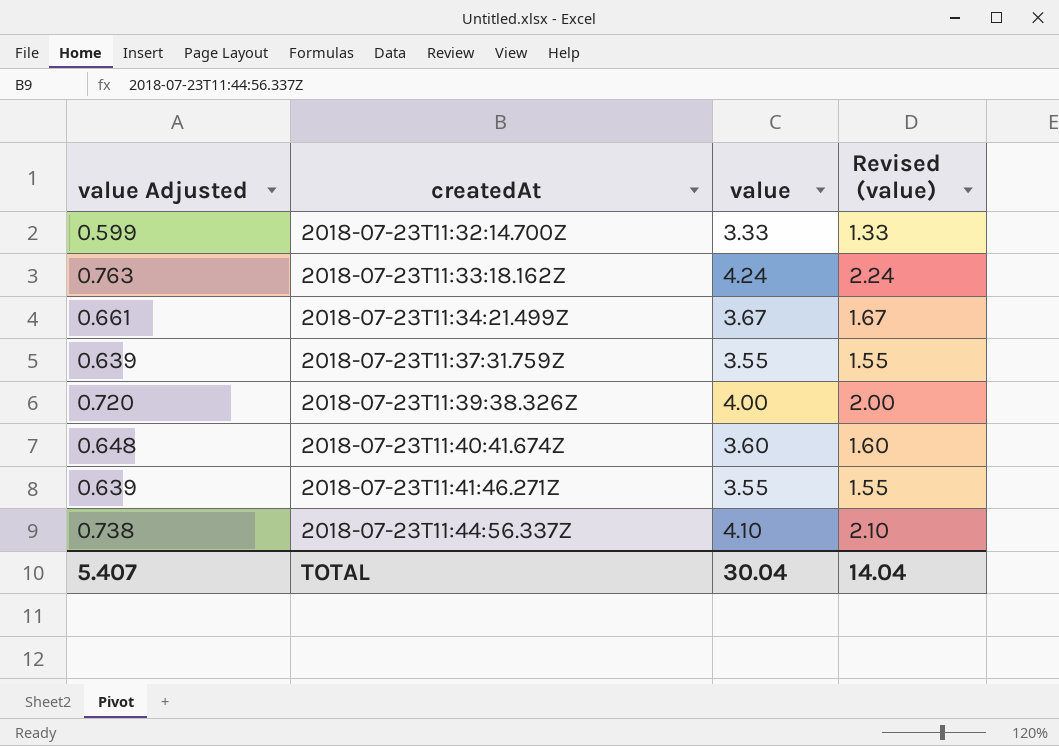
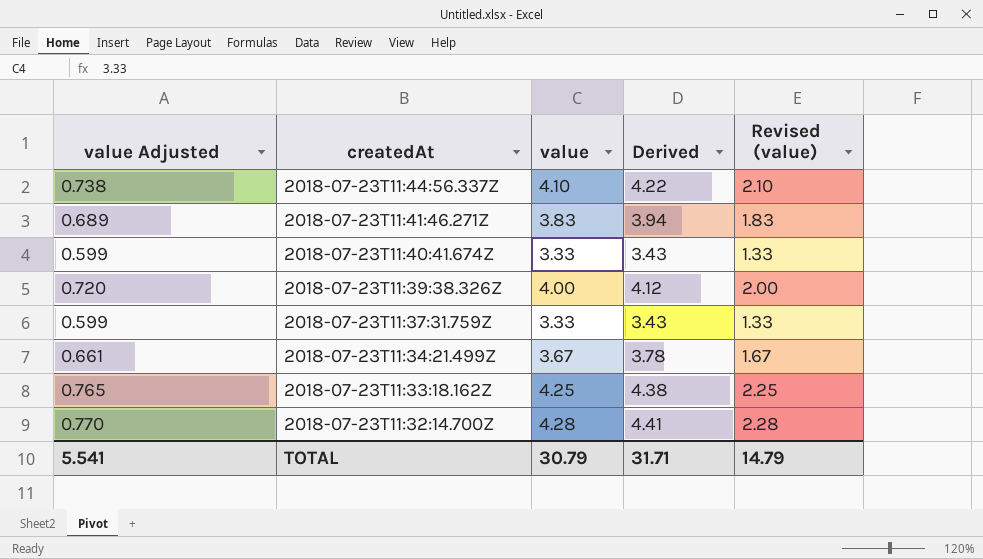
row order: createdAt ascending -> createdAt descending
column Derived | formula: none -> [value] * 1.03
2018-07-23T11:41:46.271Z | value Adjusted: 0.639 -> 0.689
2018-07-23T11:41:46.271Z | value: 3.55 -> 3.83
2018-07-23T11:41:46.271Z | Revised (value): 1.55 -> 1.83
2018-07-23T11:40:41.674Z | value Adjusted: 0.648 -> 0.599
2018-07-23T11:40:41.674Z | value: 3.60 -> 3.33
2018-07-23T11:40:41.674Z | Revised (value): 1.60 -> 1.33
2018-07-23T11:37:31.759Z | value Adjusted: 0.639 -> 0.599
2018-07-23T11:37:31.759Z | value: 3.55 -> 3.33
2018-07-23T11:37:31.759Z | Revised (value): 1.55 -> 1.33
2018-07-23T11:33:18.162Z | value Adjusted: 0.763 -> 0.765
2018-07-23T11:33:18.162Z | value: 4.24 -> 4.25
2018-07-23T11:33:18.162Z | Revised (value): 2.24 -> 2.25
2018-07-23T11:32:14.700Z | value Adjusted: 0.599 -> 0.770
2018-07-23T11:32:14.700Z | value: 3.33 -> 4.28
2018-07-23T11:32:14.700Z | Revised (value): 1.33 -> 2.28
TOTAL | value Adjusted: 5.407 -> 5.541
TOTAL | value: 30.04 -> 30.79
TOTAL | Revised (value): 14.04 -> 14.79

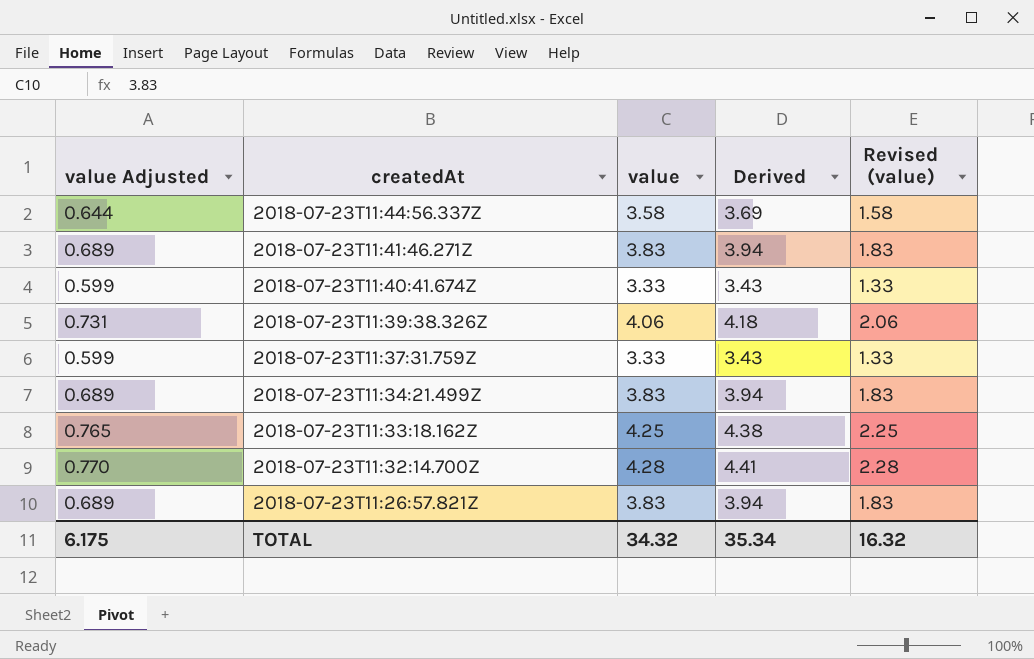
2018-07-23T11:44:56.337Z | value Adjusted: 0.738 -> 0.644
2018-07-23T11:44:56.337Z | value: 4.10 -> 3.58
2018-07-23T11:44:56.337Z | Derived: 4.22 -> 3.69
2018-07-23T11:44:56.337Z | Revised (value): 2.10 -> 1.58
2018-07-23T11:39:38.326Z | value Adjusted: 0.720 -> 0.731
2018-07-23T11:39:38.326Z | value: 4.00 -> 4.06
2018-07-23T11:39:38.326Z | Derived: 4.12 -> 4.18
2018-07-23T11:39:38.326Z | Revised (value): 2.00 -> 2.06
2018-07-23T11:34:21.499Z | value Adjusted: 0.661 -> 0.689
2018-07-23T11:34:21.499Z | value: 3.67 -> 3.83
2018-07-23T11:34:21.499Z | Derived: 3.78 -> 3.94
2018-07-23T11:34:21.499Z | Revised (value): 1.67 -> 1.83
row 2018-07-23T11:26:57.821Z: none -> 0.689 | 3.83 | 3.94 | 1.83
TOTAL | value Adjusted: 5.541 -> 6.175
TOTAL | value: 30.79 -> 34.32
TOTAL | Derived: 31.71 -> 35.34
TOTAL | Revised (value): 14.79 -> 16.32

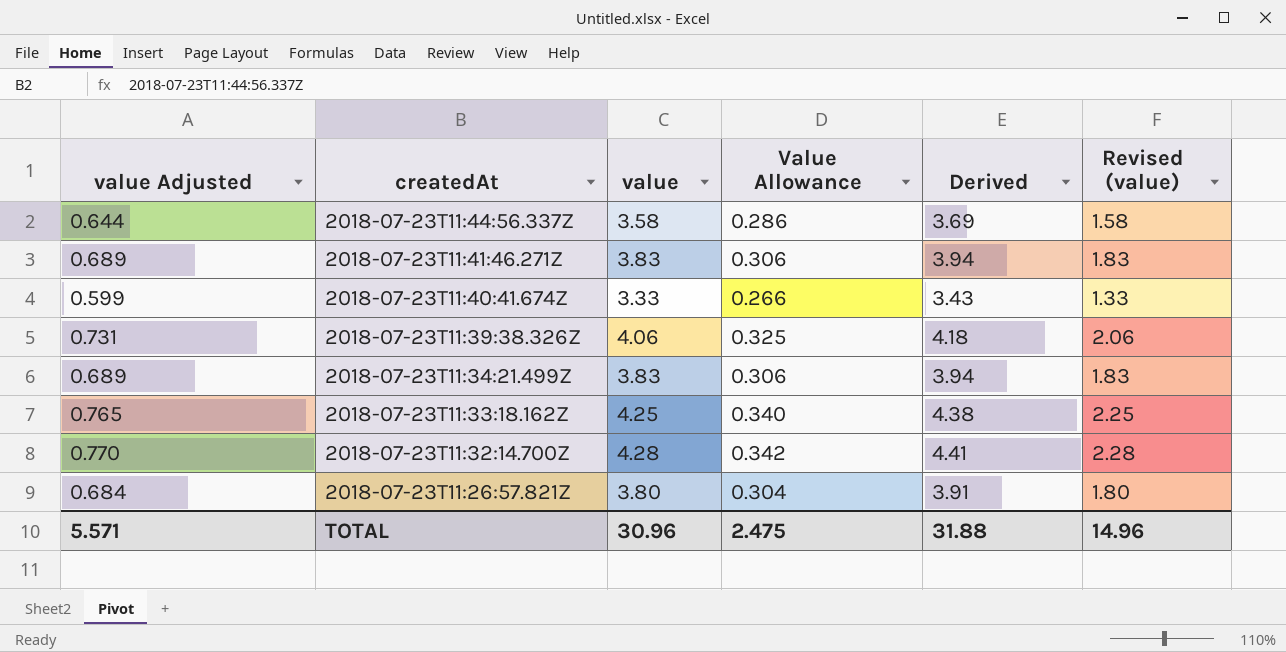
column Value Allowance | formula: none -> [value] * 0.08
row 2018-07-23T11:37:31.759Z: 0.599 | 3.33 | 3.43 | 1.33 -> none
2018-07-23T11:26:57.821Z | value Adjusted: 0.689 -> 0.684
2018-07-23T11:26:57.821Z | value: 3.83 -> 3.80
2018-07-23T11:26:57.821Z | Derived: 3.94 -> 3.91
2018-07-23T11:26:57.821Z | Revised (value): 1.83 -> 1.80
TOTAL | value Adjusted: 6.175 -> 5.571
TOTAL | value: 34.32 -> 30.96
TOTAL | Derived: 35.34 -> 31.88
TOTAL | Revised (value): 16.32 -> 14.96

